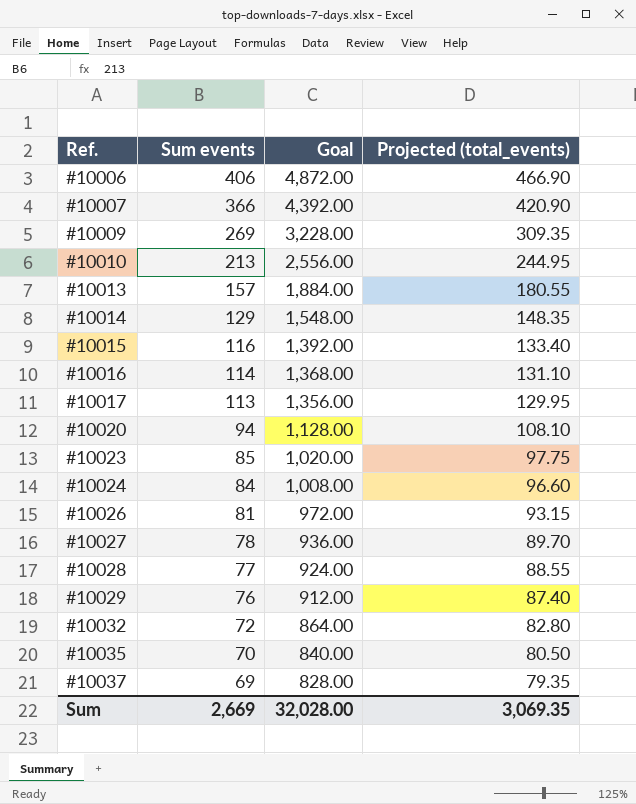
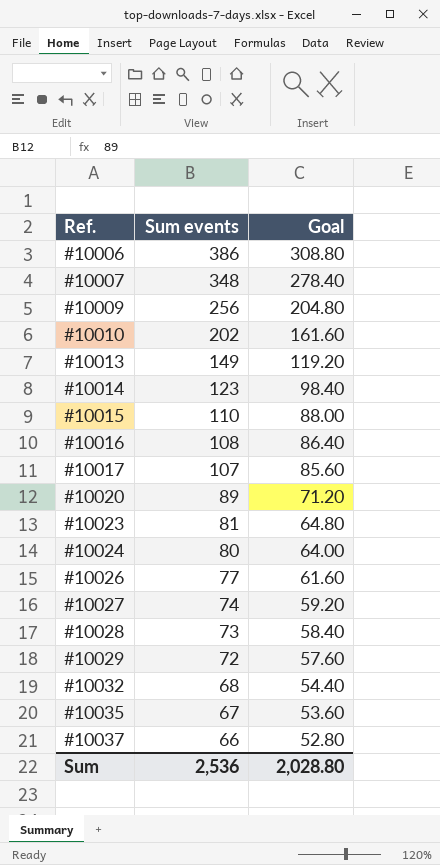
column Projected (total_events) | formula: [Sum events] * 1.15 -> none
column Goal | formula: [Sum events] * 12 -> [Sum events] * 0.8
#10006 | Sum events: 406 -> 386
#10007 | Sum events: 366 -> 348
#10009 | Sum events: 269 -> 256
#10010 | Sum events: 213 -> 202
#10013 | Sum events: 157 -> 149
#10014 | Sum events: 129 -> 123
#10015 | Sum events: 116 -> 110
#10016 | Sum events: 114 -> 108
#10017 | Sum events: 113 -> 107
#10020 | Sum events: 94 -> 89
#10023 | Sum events: 85 -> 81
#10024 | Sum events: 84 -> 80
#10026 | Sum events: 81 -> 77
#10027 | Sum events: 78 -> 74
#10028 | Sum events: 77 -> 73
#10029 | Sum events: 76 -> 72
#10032 | Sum events: 72 -> 68
#10035 | Sum events: 70 -> 67
#10037 | Sum events: 69 -> 66
Sum | Sum events: 2,669 -> 2,536
Sum | Goal: 32,028.00 -> 2,028.80

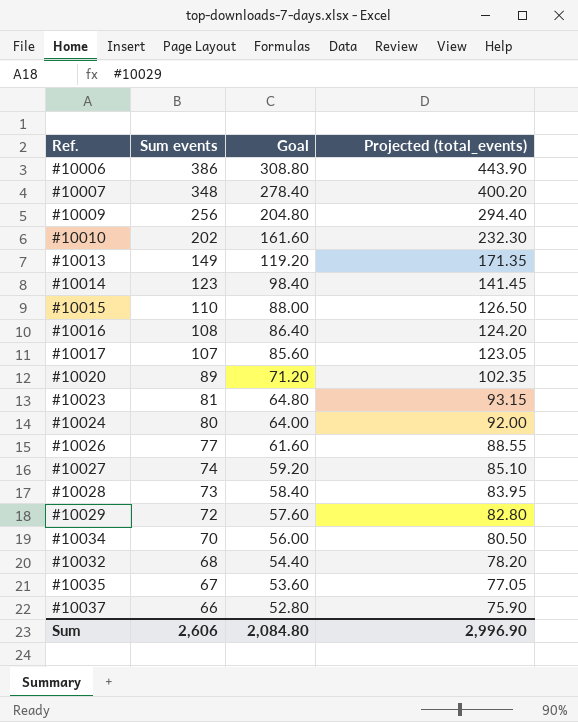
column Projected (total_events) | formula: none -> [Sum events] * 1.15
row #10034: none -> 70 | 56.00 | 80.50
Sum | Sum events: 2,536 -> 2,606
Sum | Goal: 2,028.80 -> 2,084.80

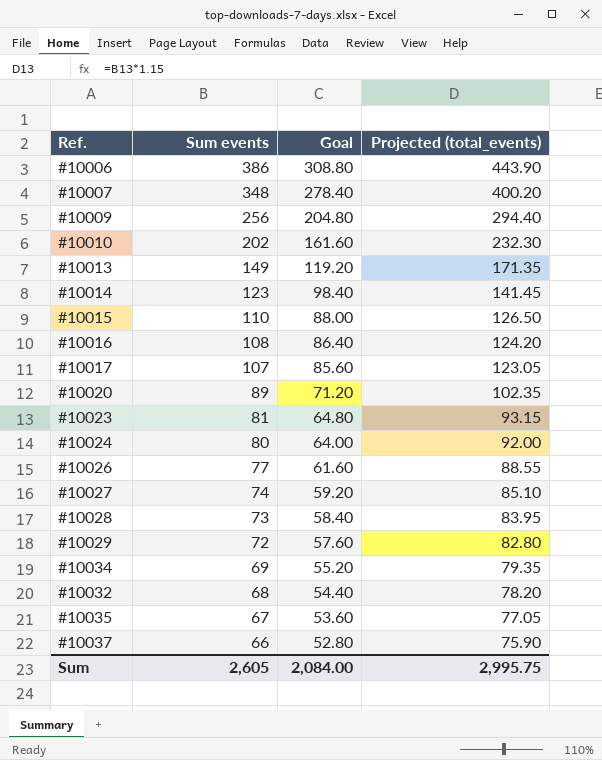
#10034 | Sum events: 70 -> 69
#10034 | Goal: 56.00 -> 55.20
#10034 | Projected (total_events): 80.50 -> 79.35
Sum | Sum events: 2,606 -> 2,605
Sum | Goal: 2,084.80 -> 2,084.00
Sum | Projected (total_events): 2,996.90 -> 2,995.75

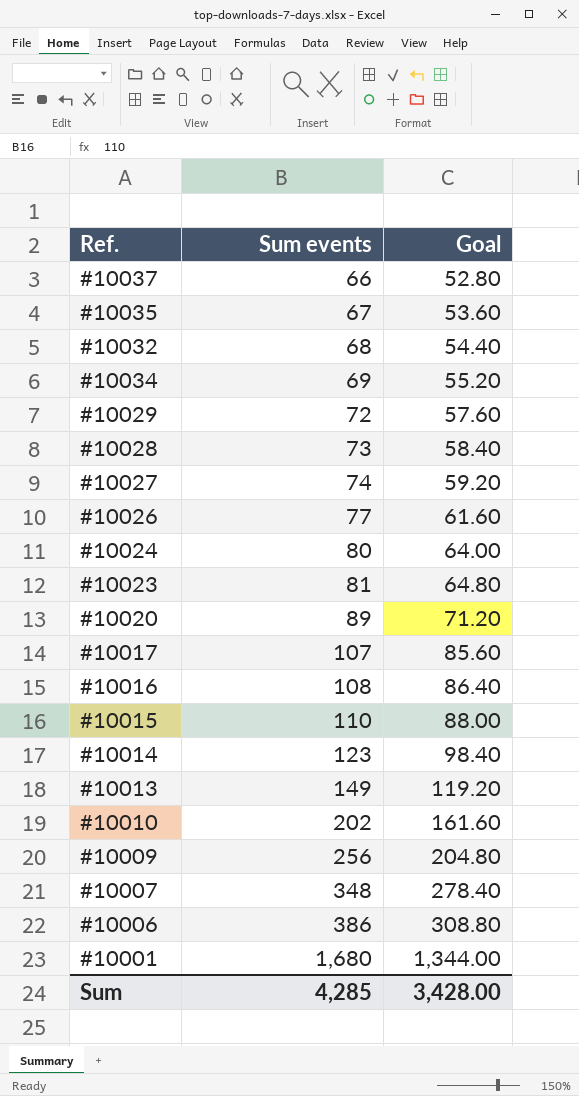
row order: Sum events descending -> Sum events ascending
column Projected (total_events) | formula: [Sum events] * 1.15 -> none
row #10001: none -> 1,680 | 1,344.00
Sum | Sum events: 2,605 -> 4,285
Sum | Goal: 2,084.00 -> 3,428.00

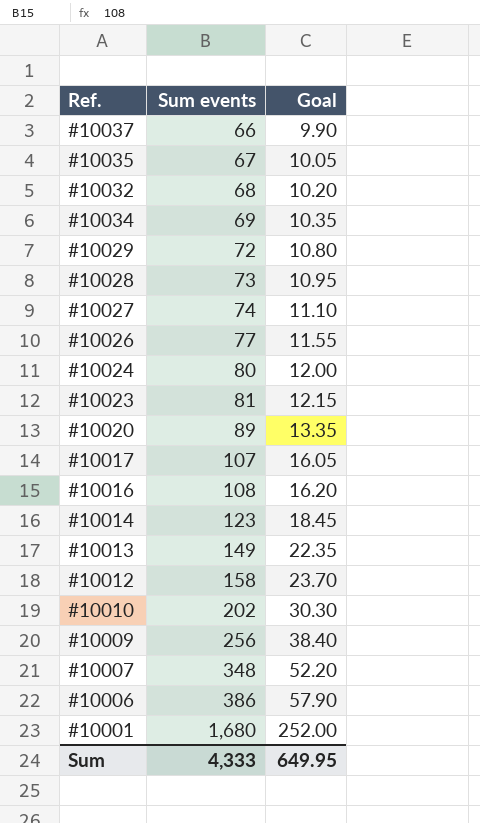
column Goal | formula: [Sum events] * 0.8 -> [Sum events] * 0.15
row #10015: 110 | 88.00 -> none
row #10012: none -> 158 | 23.70
Sum | Sum events: 4,285 -> 4,333
Sum | Goal: 3,428.00 -> 649.95

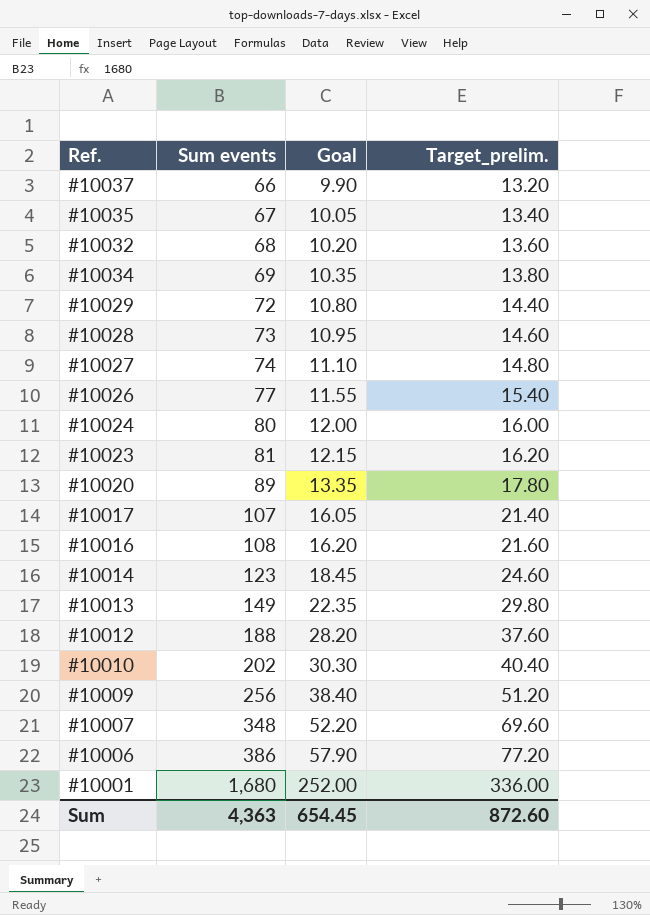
column Target_prelim. | formula: none -> [Sum events] * 0.2
#10012 | Sum events: 158 -> 188
#10012 | Goal: 23.70 -> 28.20
Sum | Sum events: 4,333 -> 4,363
Sum | Goal: 649.95 -> 654.45

